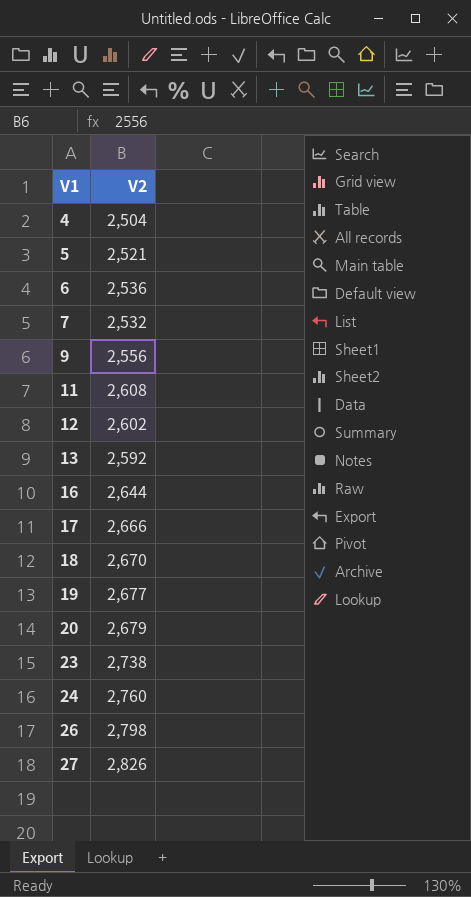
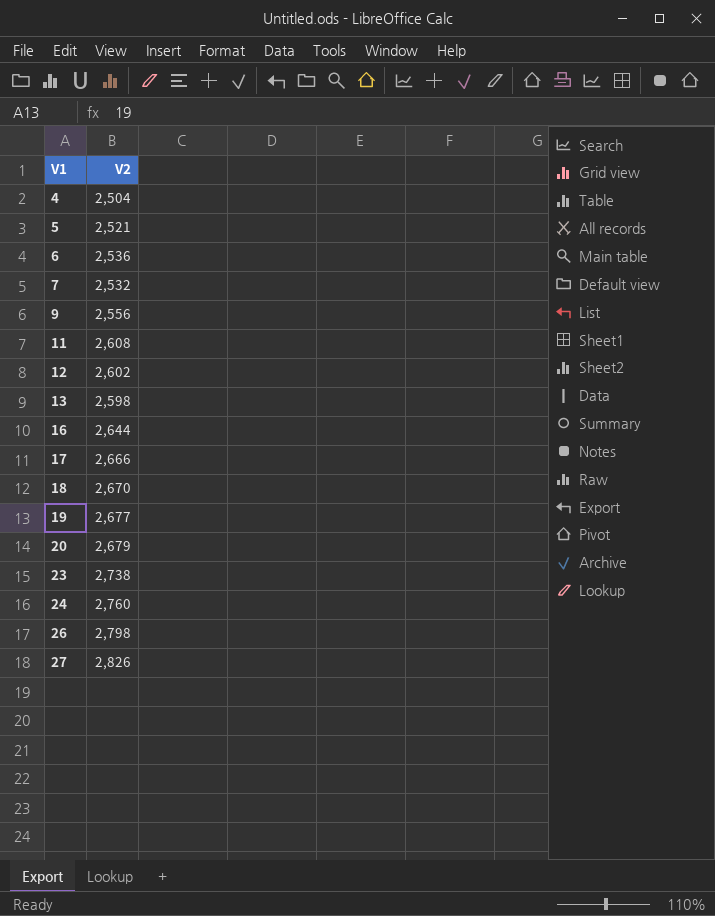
13 | V2: 2,592 -> 2,598

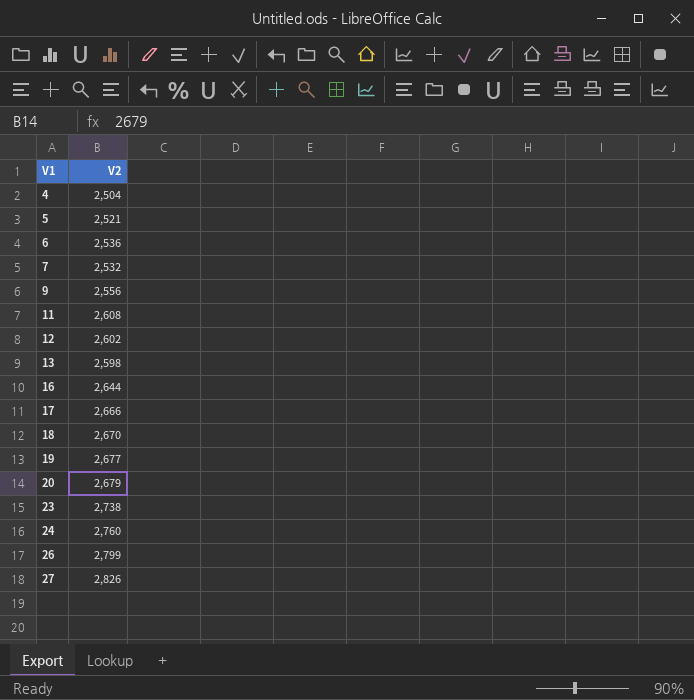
26 | V2: 2,798 -> 2,799

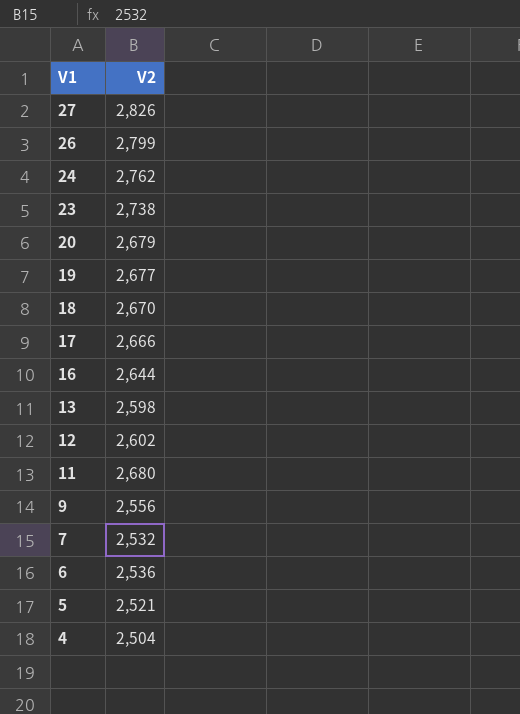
row order: V1 ascending -> V1 descending
24 | V2: 2,760 -> 2,762
11 | V2: 2,608 -> 2,680

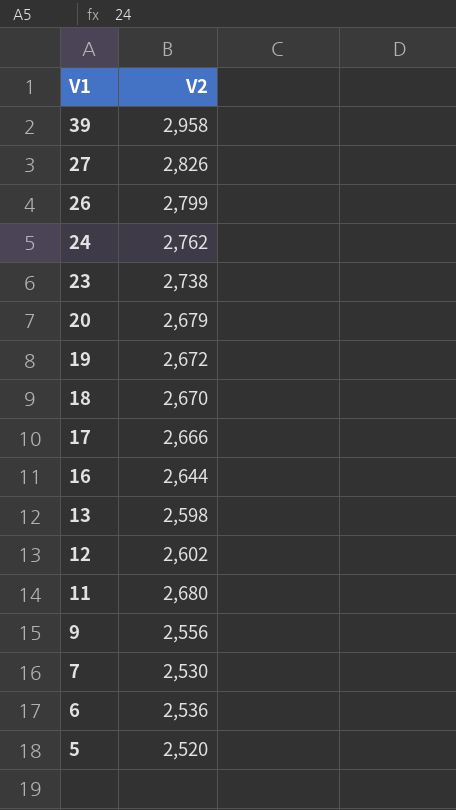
row 4: 2,504 -> none
row 39: none -> 2,958
19 | V2: 2,677 -> 2,672
7 | V2: 2,532 -> 2,530
5 | V2: 2,521 -> 2,520

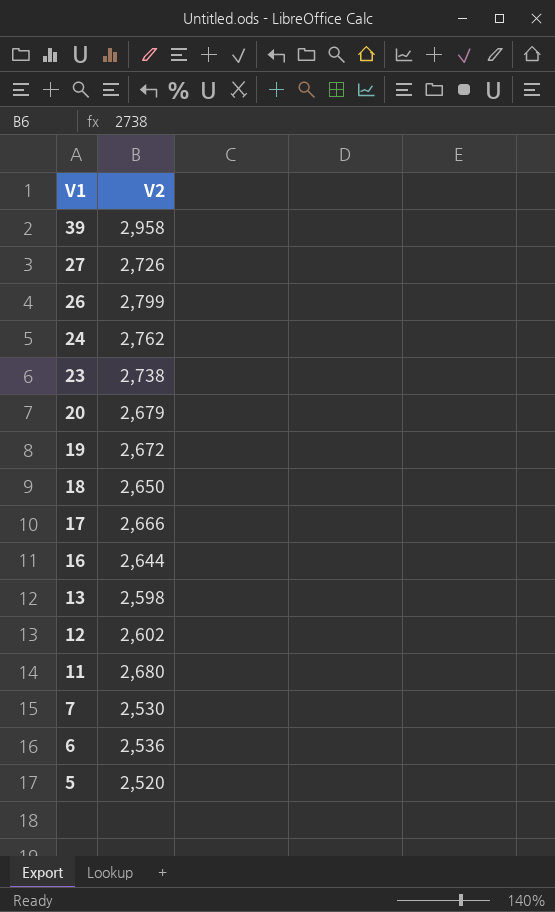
row 9: 2,556 -> none
27 | V2: 2,826 -> 2,726
18 | V2: 2,670 -> 2,650

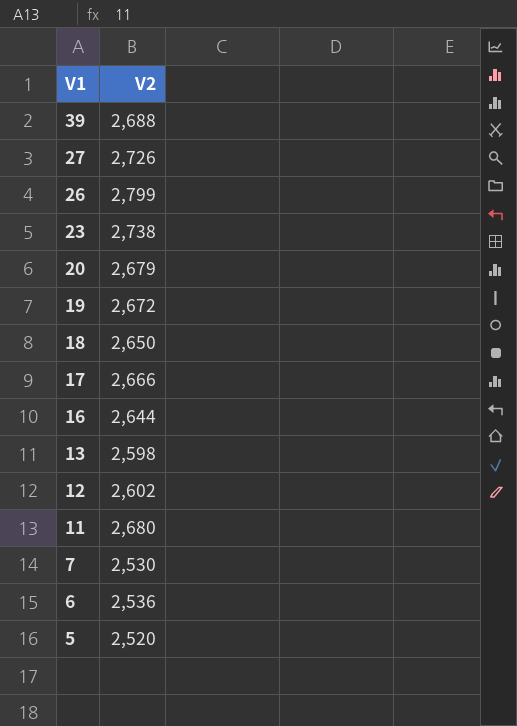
row 24: 2,762 -> none
39 | V2: 2,958 -> 2,688

